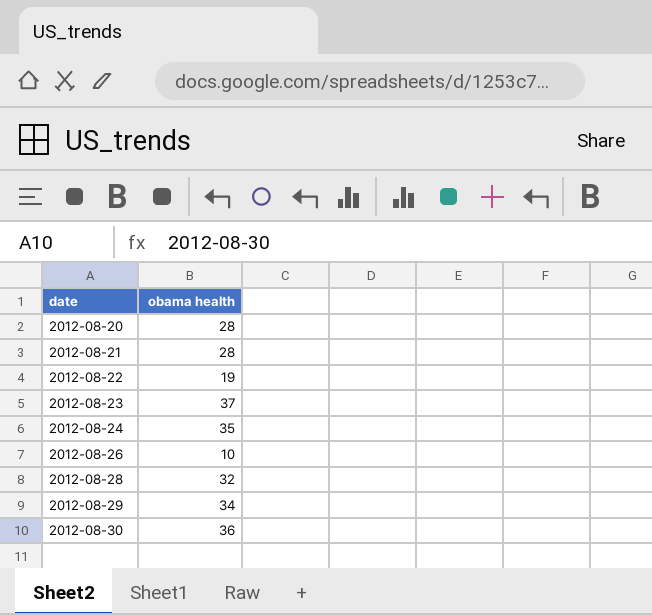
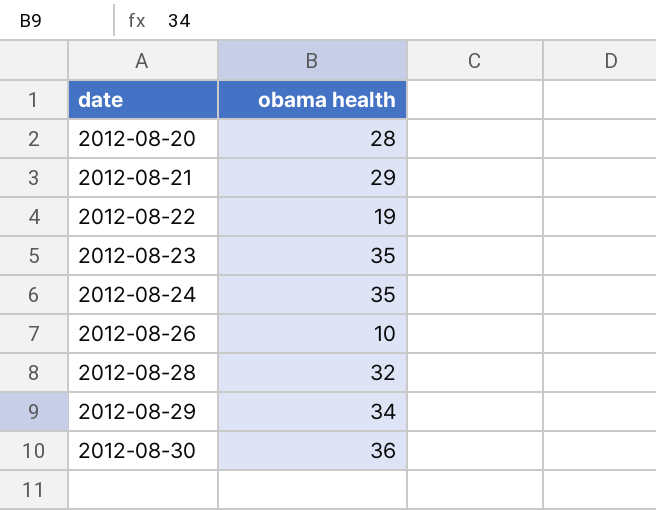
2012-08-21 | obama health: 28 -> 29
2012-08-23 | obama health: 37 -> 35

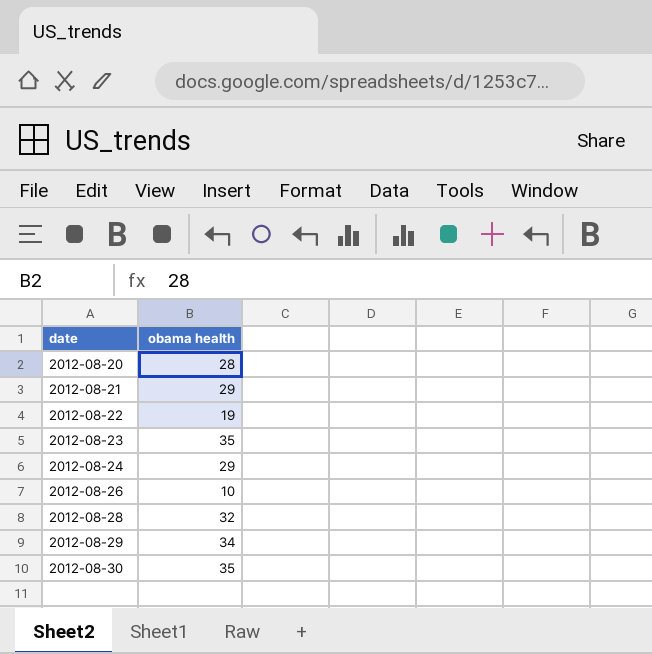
2012-08-24 | obama health: 35 -> 29
2012-08-30 | obama health: 36 -> 35

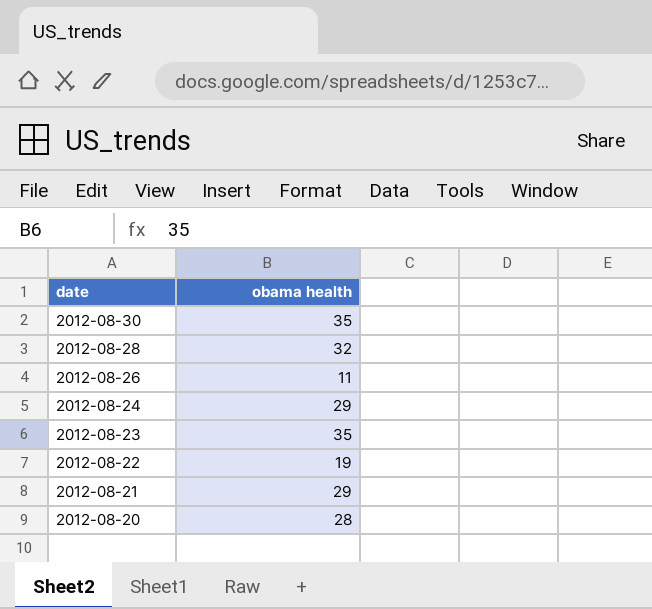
row order: date ascending -> date descending
row 2012-08-29: 34 -> none
2012-08-26 | obama health: 10 -> 11

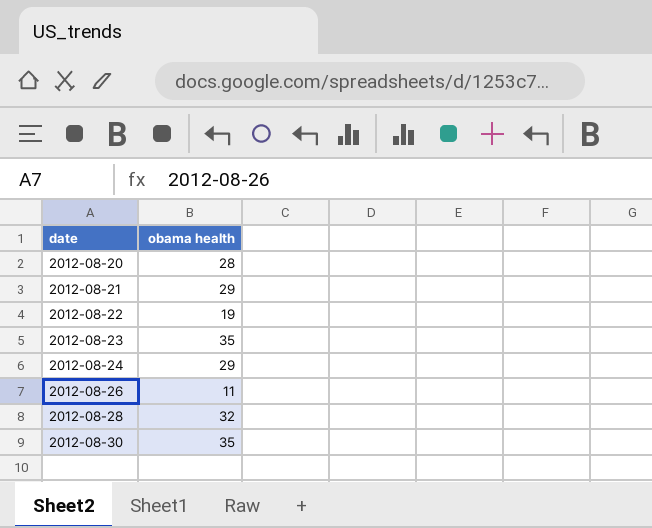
row order: date descending -> date ascending

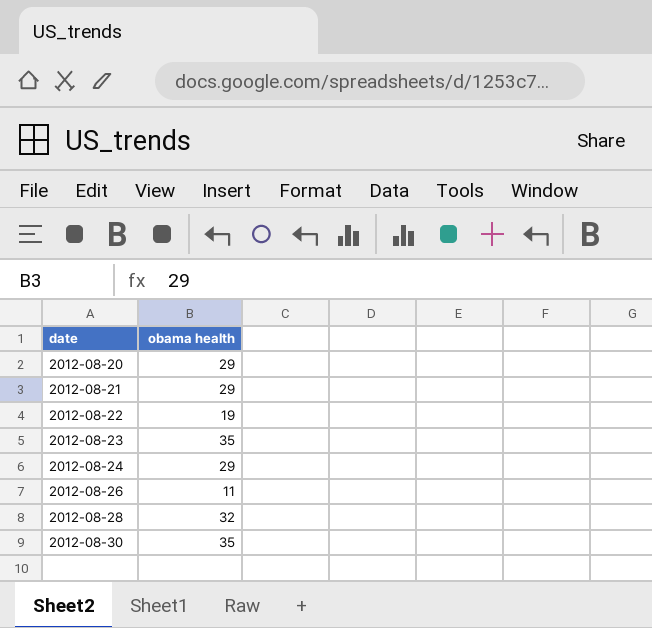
2012-08-20 | obama health: 28 -> 29

